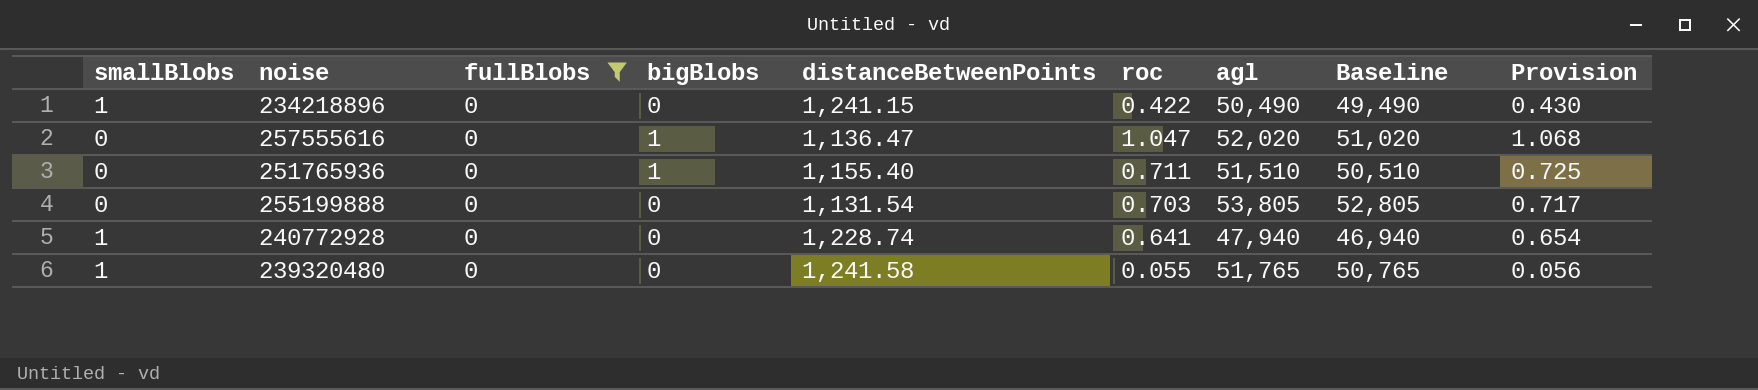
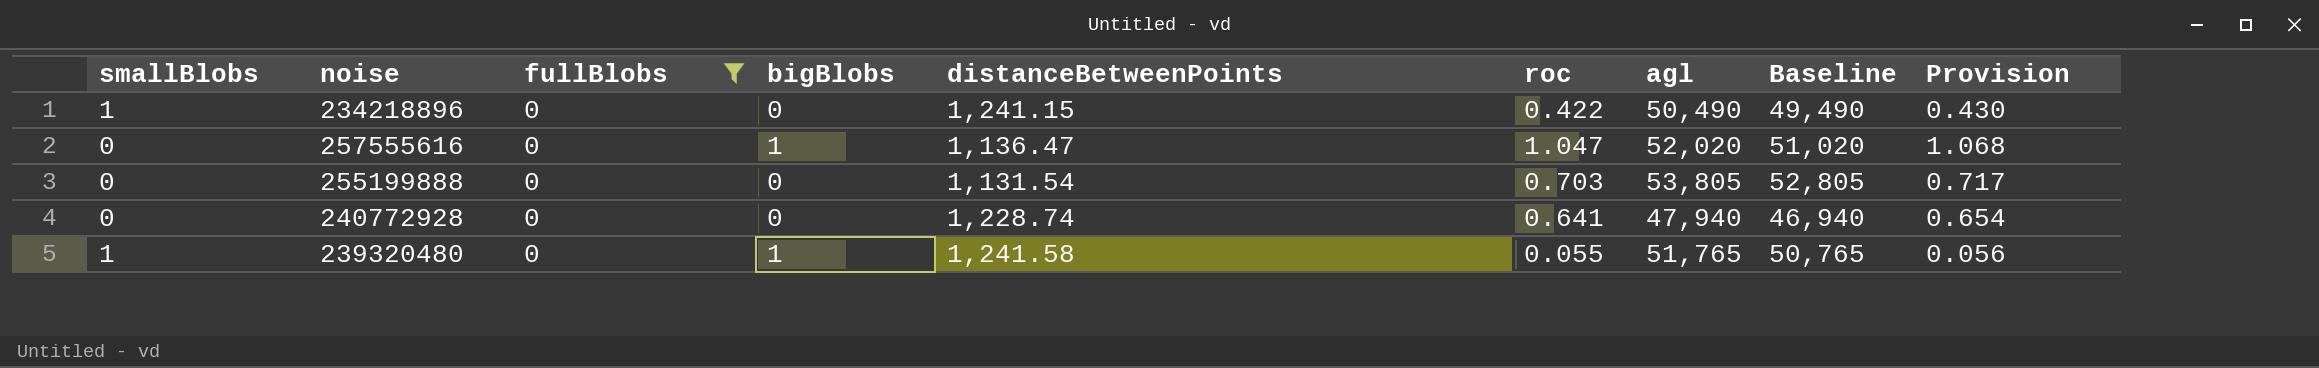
row 251765936: 0 | 0 | 1 | 1,155.40 | 0.711 | 51,510 | 50,510 | 0.725 -> none
240772928 | smallBlobs: 1 -> 0
239320480 | bigBlobs: 0 -> 1

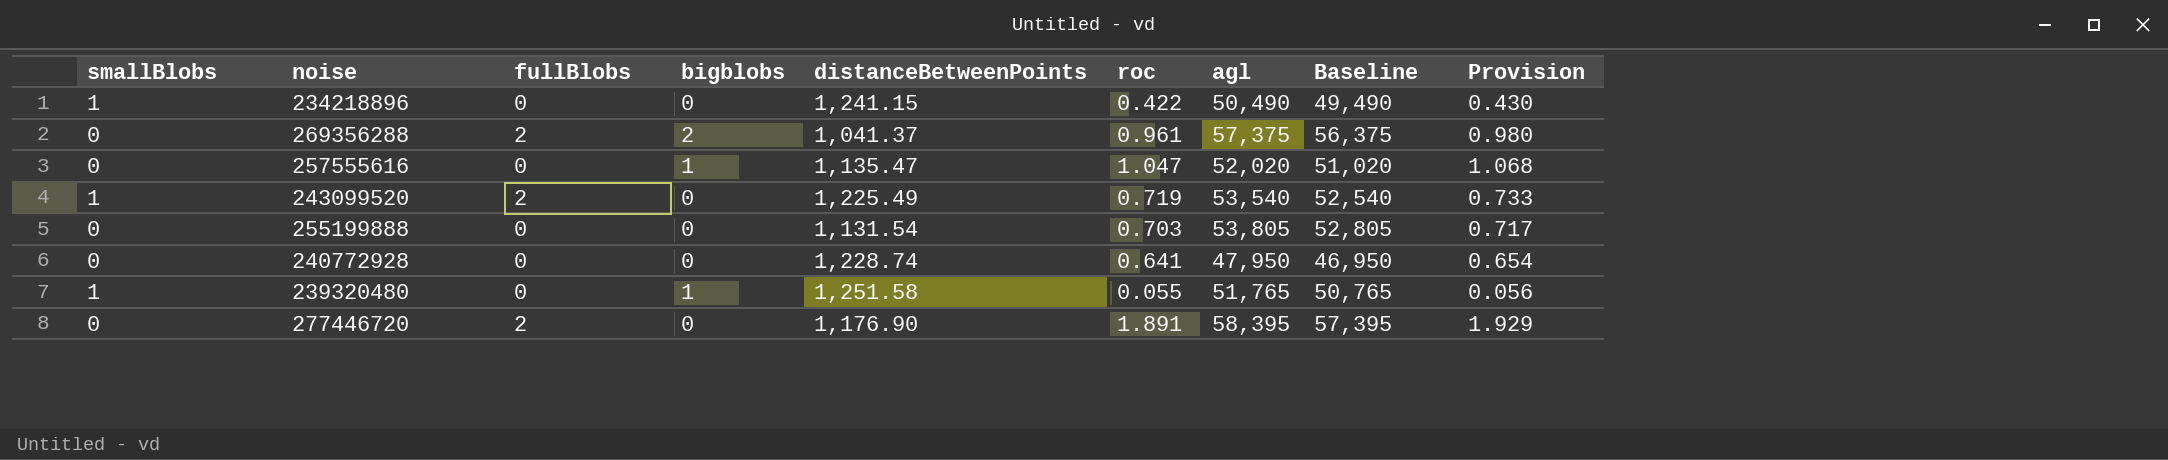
filter: fullBlobs = 0 -> none
column name: bigBlobs -> bigblobs
257555616 | distanceBetweenPoints: 1,136.47 -> 1,135.47
240772928 | agl: 47,940 -> 47,950
240772928 | Baseline: 46,940 -> 46,950
239320480 | distanceBetweenPoints: 1,241.58 -> 1,251.58

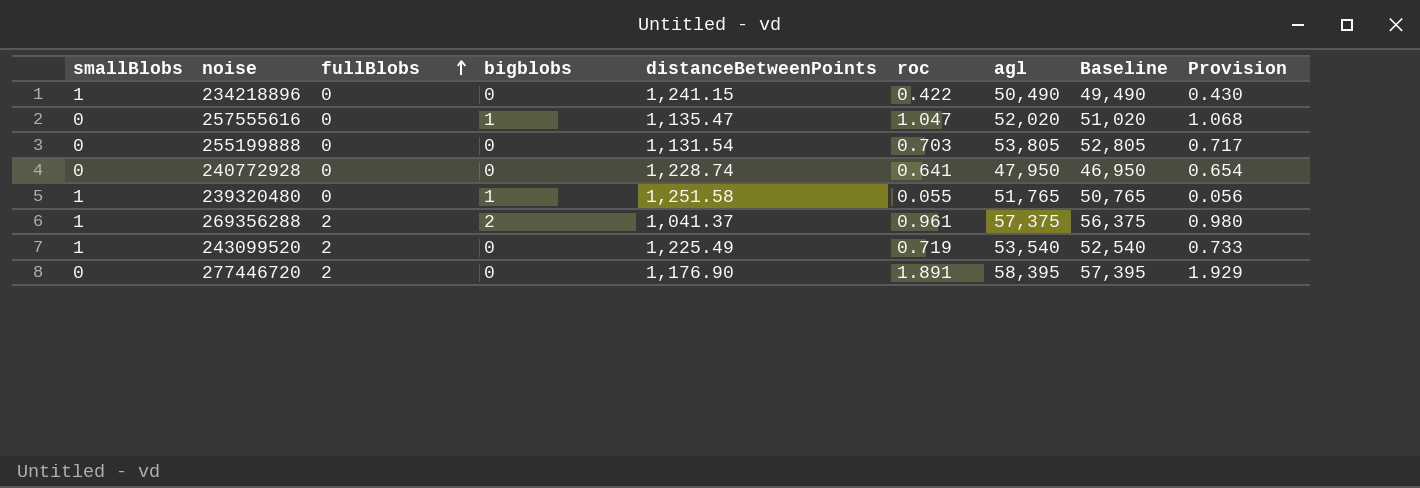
row order: none -> fullBlobs ascending
269356288 | smallBlobs: 0 -> 1

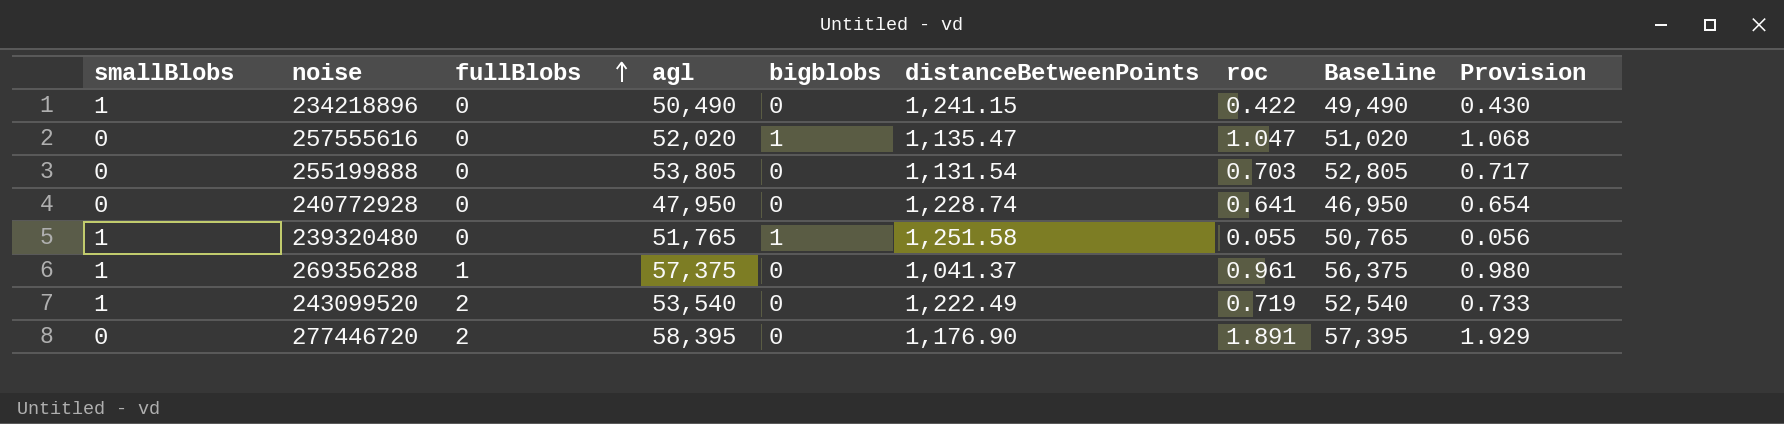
column agl | position: 7 -> 4
269356288 | fullBlobs: 2 -> 1
269356288 | bigblobs: 2 -> 0
243099520 | distanceBetweenPoints: 1,225.49 -> 1,222.49

